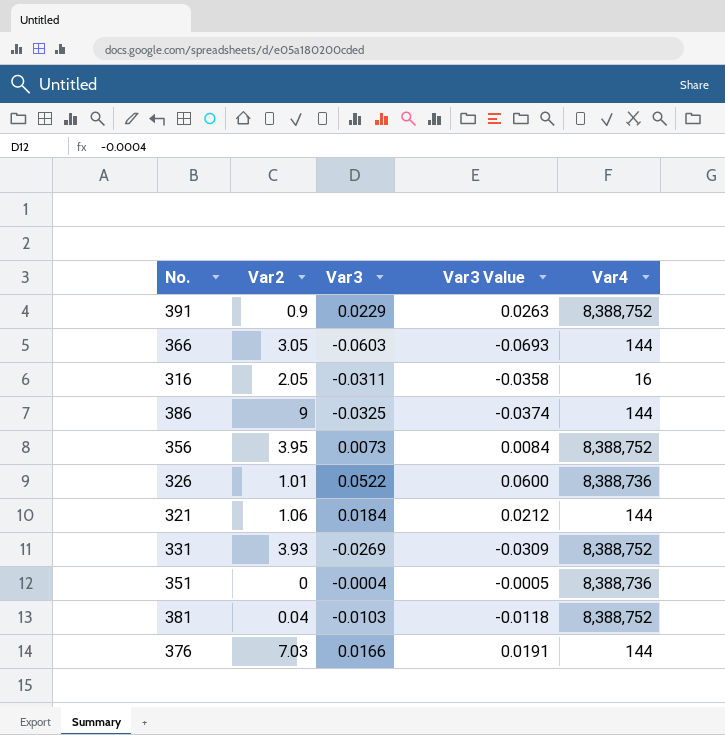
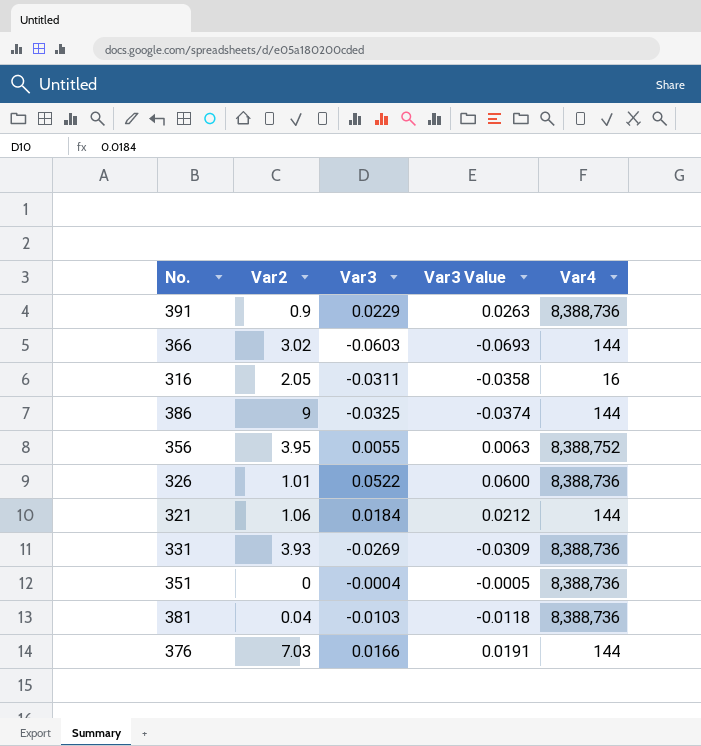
391 | Var4: 8,388,752 -> 8,388,736
366 | Var2: 3.05 -> 3.02
356 | Var3: 0.0073 -> 0.0055
356 | Var3 Value: 0.0084 -> 0.0063
331 | Var4: 8,388,752 -> 8,388,736
381 | Var4: 8,388,752 -> 8,388,736

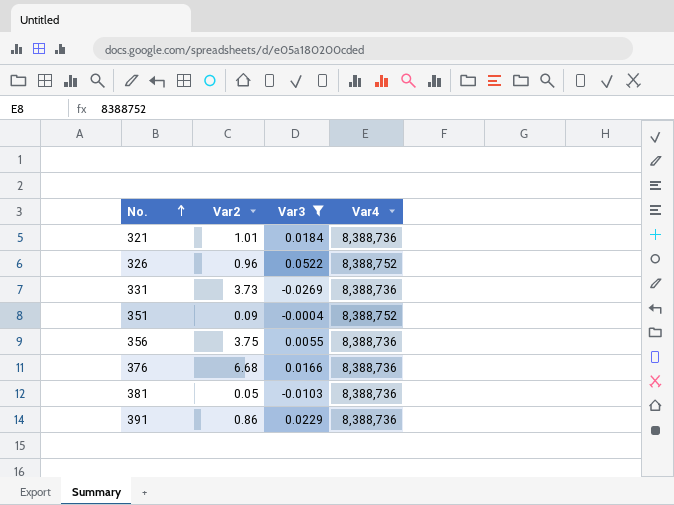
filter: none -> Var3 >= -0.0269
row order: none -> No. ascending
column Var3 Value | formula: [Var3] * 1.15 -> none
321 | Var2: 1.06 -> 1.01
321 | Var4: 144 -> 8,388,736
326 | Var2: 1.01 -> 0.96
326 | Var4: 8,388,736 -> 8,388,752
331 | Var2: 3.93 -> 3.73
351 | Var2: 0 -> 0.09
351 | Var4: 8,388,736 -> 8,388,752
356 | Var2: 3.95 -> 3.75
356 | Var4: 8,388,752 -> 8,388,736
376 | Var2: 7.03 -> 6.68
376 | Var4: 144 -> 8,388,736
381 | Var2: 0.04 -> 0.05
391 | Var2: 0.9 -> 0.86

